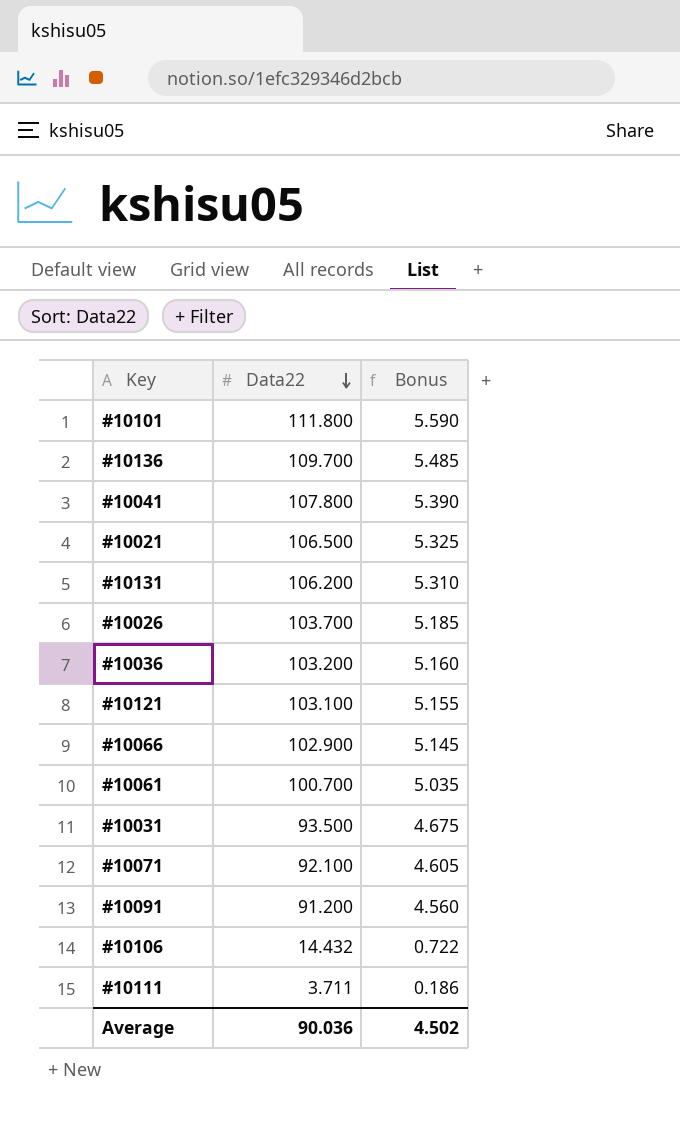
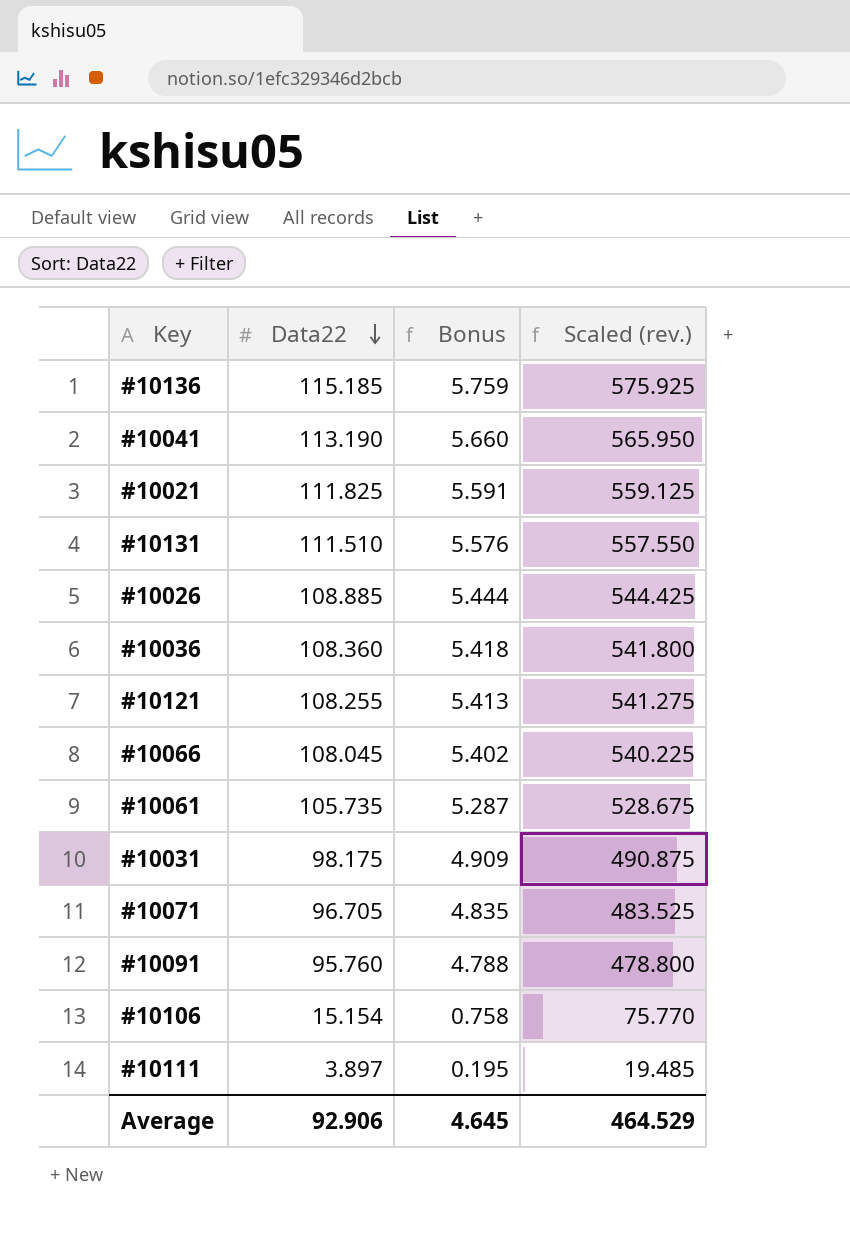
column Scaled (rev.) | formula: none -> [Data22] * 5
row #10101: 111.800 | 5.590 -> none
#10136 | Data22: 109.700 -> 115.185
#10136 | Bonus: 5.485 -> 5.759
#10041 | Data22: 107.800 -> 113.190
#10041 | Bonus: 5.390 -> 5.660
#10021 | Data22: 106.500 -> 111.825
#10021 | Bonus: 5.325 -> 5.591
#10131 | Data22: 106.200 -> 111.510
#10131 | Bonus: 5.310 -> 5.576
#10026 | Data22: 103.700 -> 108.885
#10026 | Bonus: 5.185 -> 5.444
#10036 | Data22: 103.200 -> 108.360
#10036 | Bonus: 5.160 -> 5.418
#10121 | Data22: 103.100 -> 108.255
#10121 | Bonus: 5.155 -> 5.413
#10066 | Data22: 102.900 -> 108.045
#10066 | Bonus: 5.145 -> 5.402
#10061 | Data22: 100.700 -> 105.735
#10061 | Bonus: 5.035 -> 5.287
#10031 | Data22: 93.500 -> 98.175
#10031 | Bonus: 4.675 -> 4.909
#10071 | Data22: 92.100 -> 96.705
#10071 | Bonus: 4.605 -> 4.835
#10091 | Data22: 91.200 -> 95.760
#10091 | Bonus: 4.560 -> 4.788
#10106 | Data22: 14.432 -> 15.154
#10106 | Bonus: 0.722 -> 0.758
#10111 | Data22: 3.711 -> 3.897
#10111 | Bonus: 0.186 -> 0.195
Average | Data22: 90.036 -> 92.906
Average | Bonus: 4.502 -> 4.645

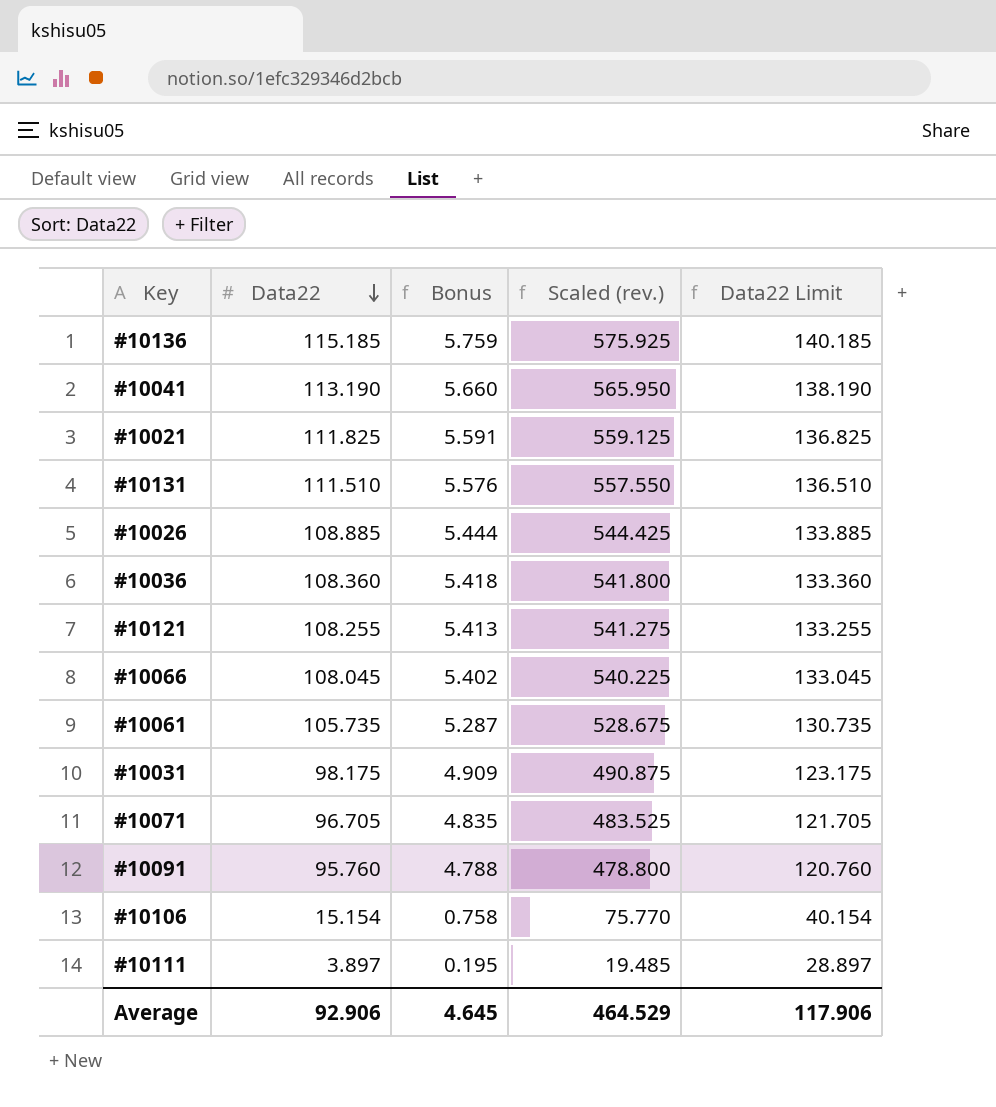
column Data22 Limit | formula: none -> [Data22] + 25

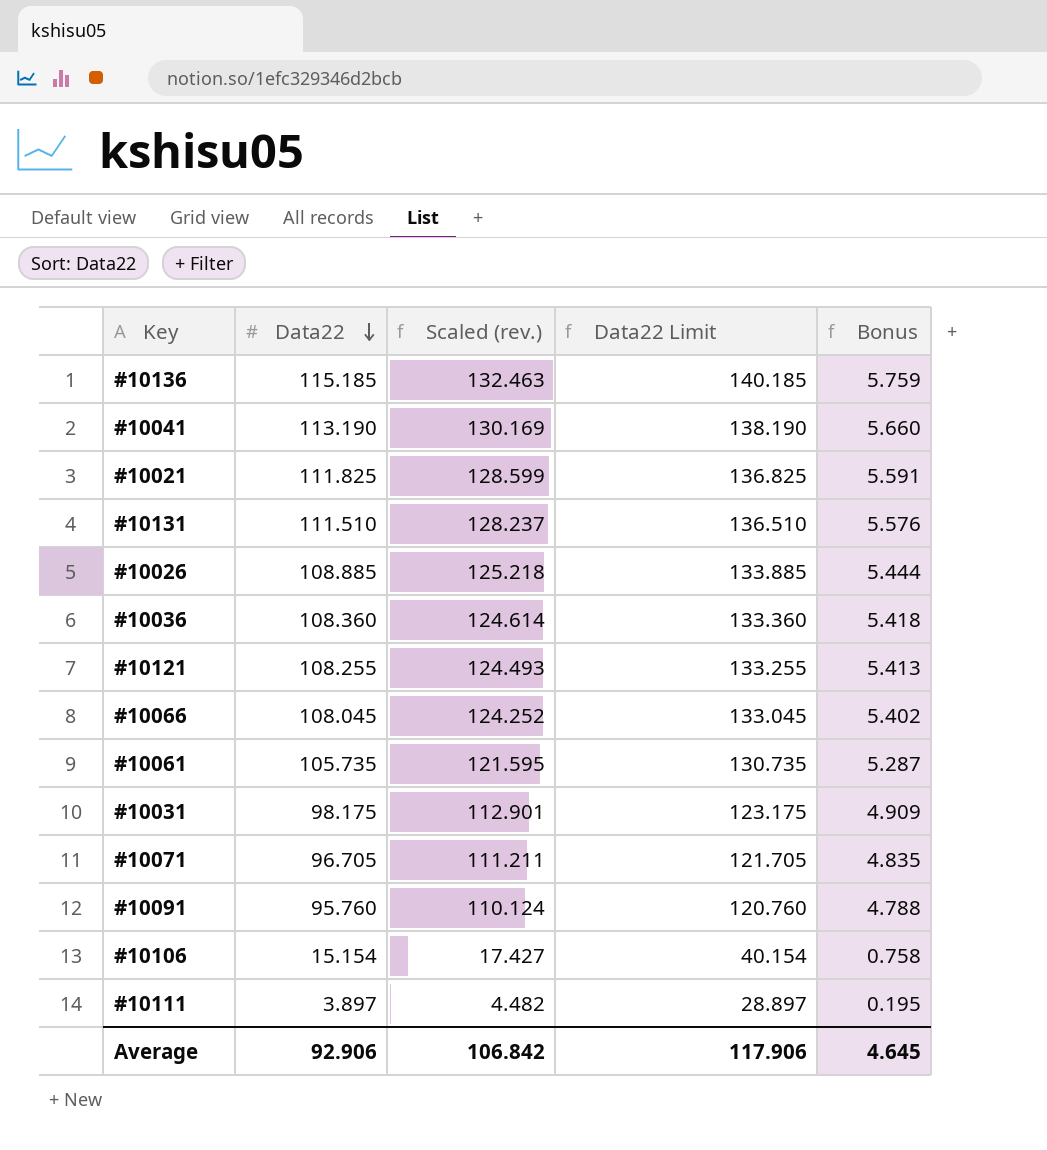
column Scaled (rev.) | formula: [Data22] * 5 -> [Data22] * 1.15
column Bonus | position: 3 -> 5
Average | Scaled (rev.): 464.529 -> 106.842

